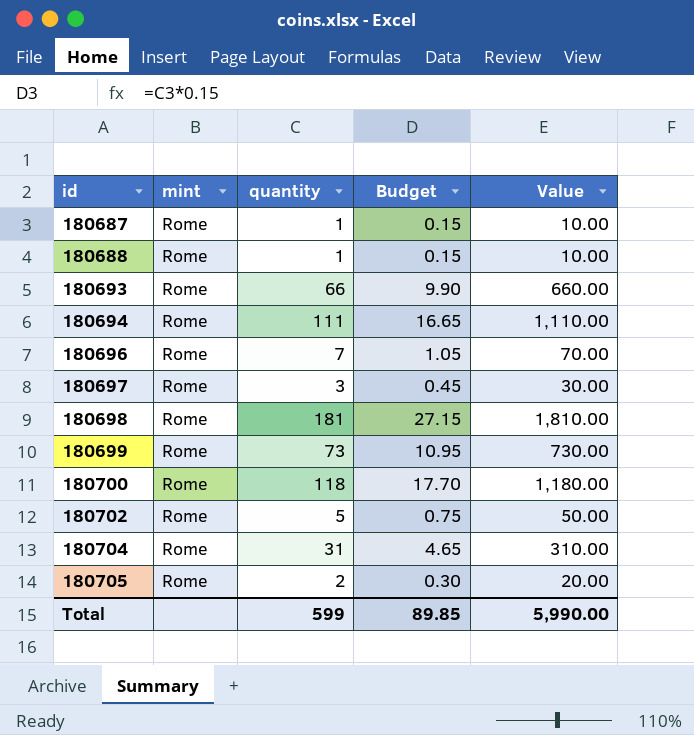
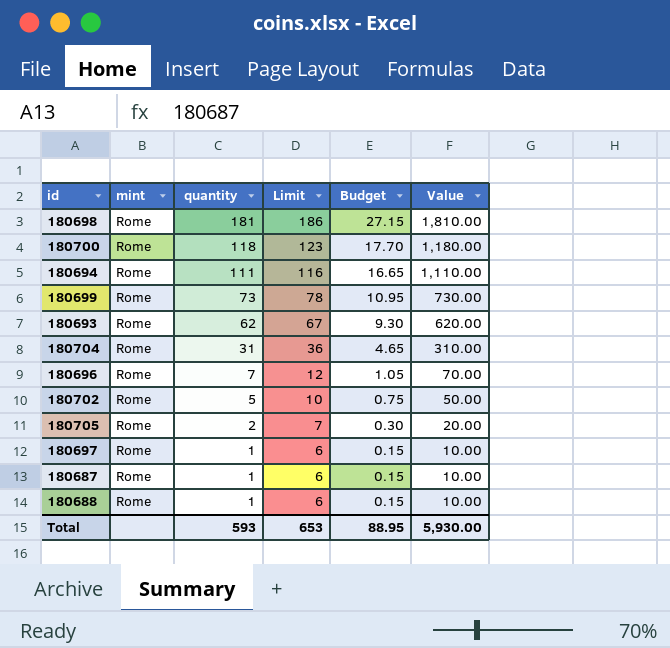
row order: id ascending -> quantity descending
column Limit | formula: none -> [quantity] + 5
180693 | quantity: 66 -> 62
180693 | Budget: 9.90 -> 9.30
180693 | Value: 660.00 -> 620.00
180697 | quantity: 3 -> 1
180697 | Budget: 0.45 -> 0.15
180697 | Value: 30.00 -> 10.00
Total | quantity: 599 -> 593
Total | Budget: 89.85 -> 88.95
Total | Value: 5,990.00 -> 5,930.00

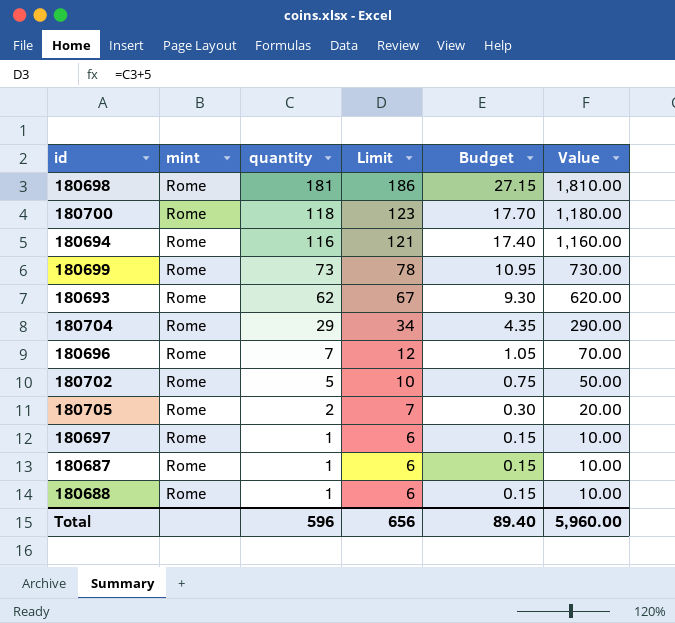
180694 | quantity: 111 -> 116
180694 | Limit: 116 -> 121
180694 | Budget: 16.65 -> 17.40
180694 | Value: 1,110.00 -> 1,160.00
180704 | quantity: 31 -> 29
180704 | Limit: 36 -> 34
180704 | Budget: 4.65 -> 4.35
180704 | Value: 310.00 -> 290.00
Total | quantity: 593 -> 596
Total | Limit: 653 -> 656
Total | Budget: 88.95 -> 89.40
Total | Value: 5,930.00 -> 5,960.00

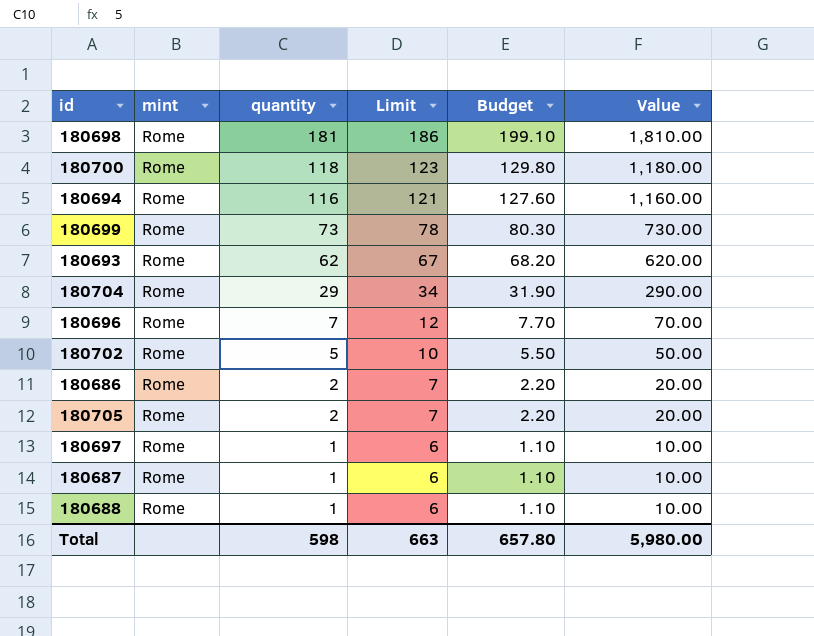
column Budget | formula: [quantity] * 0.15 -> [quantity] * 1.1
row 180686: none -> Rome | 2 | 7 | 2.20 | 20.00
Total | quantity: 596 -> 598
Total | Limit: 656 -> 663
Total | Budget: 89.40 -> 657.80
Total | Value: 5,960.00 -> 5,980.00

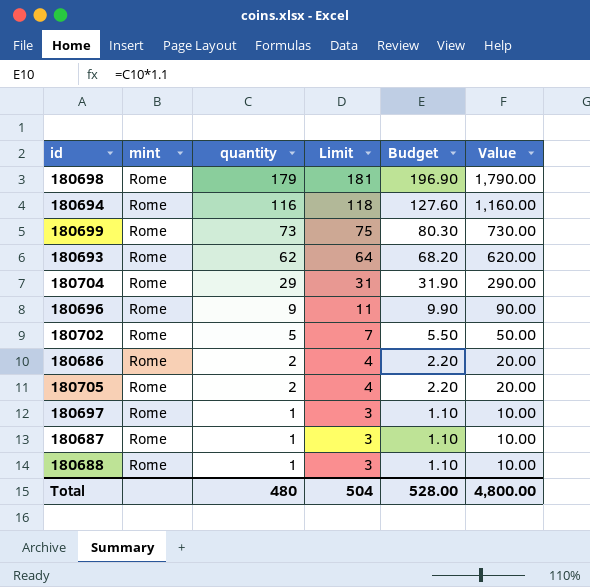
column Limit | formula: [quantity] + 5 -> [quantity] + 2
row 180700: Rome | 118 | 123 | 129.80 | 1,180.00 -> none
180698 | quantity: 181 -> 179
180698 | Budget: 199.10 -> 196.90
180698 | Value: 1,810.00 -> 1,790.00
180696 | quantity: 7 -> 9
180696 | Budget: 7.70 -> 9.90
180696 | Value: 70.00 -> 90.00
Total | quantity: 598 -> 480
Total | Limit: 663 -> 504
Total | Budget: 657.80 -> 528.00
Total | Value: 5,980.00 -> 4,800.00

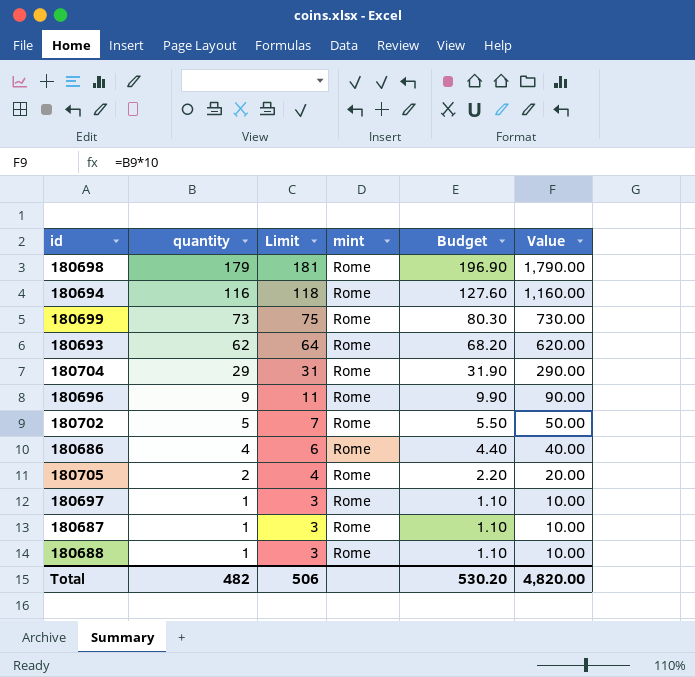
column mint | position: 2 -> 4
180686 | quantity: 2 -> 4
180686 | Limit: 4 -> 6
180686 | Budget: 2.20 -> 4.40
180686 | Value: 20.00 -> 40.00
Total | quantity: 480 -> 482
Total | Limit: 504 -> 506
Total | Budget: 528.00 -> 530.20
Total | Value: 4,800.00 -> 4,820.00

